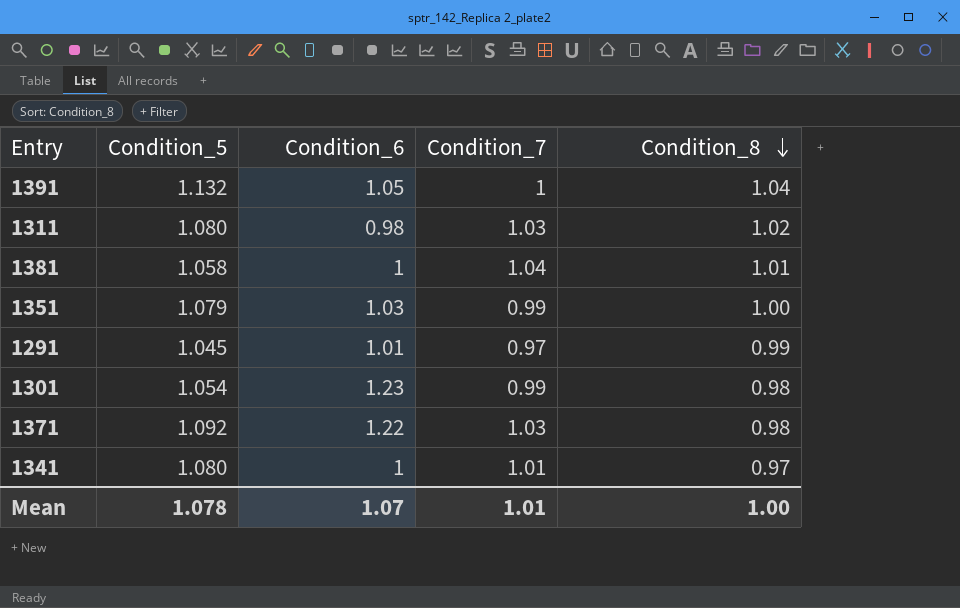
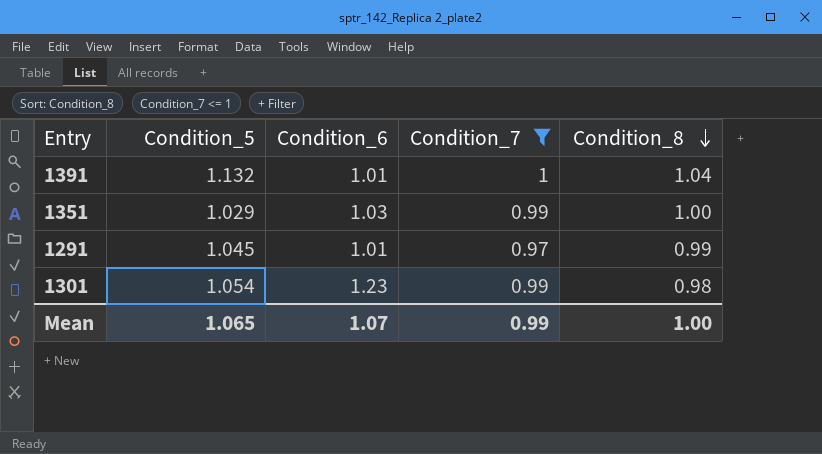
filter: none -> Condition_7 <= 1
1391 | Condition_6: 1.05 -> 1.01
1351 | Condition_5: 1.079 -> 1.029
Mean | Condition_5: 1.078 -> 1.065
Mean | Condition_7: 1.01 -> 0.99

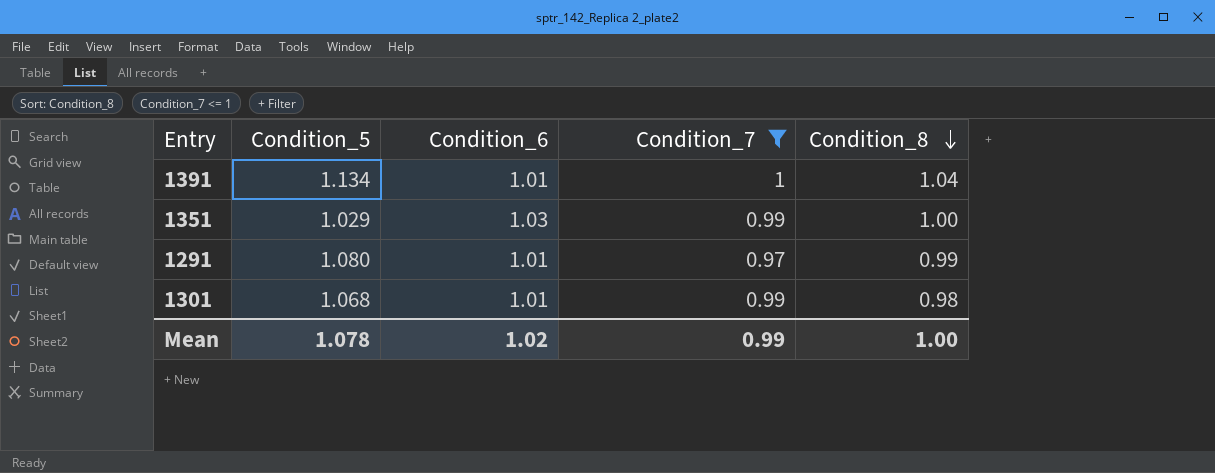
1391 | Condition_5: 1.132 -> 1.134
1291 | Condition_5: 1.045 -> 1.080
1301 | Condition_5: 1.054 -> 1.068
1301 | Condition_6: 1.23 -> 1.01
Mean | Condition_5: 1.065 -> 1.078
Mean | Condition_6: 1.07 -> 1.02

